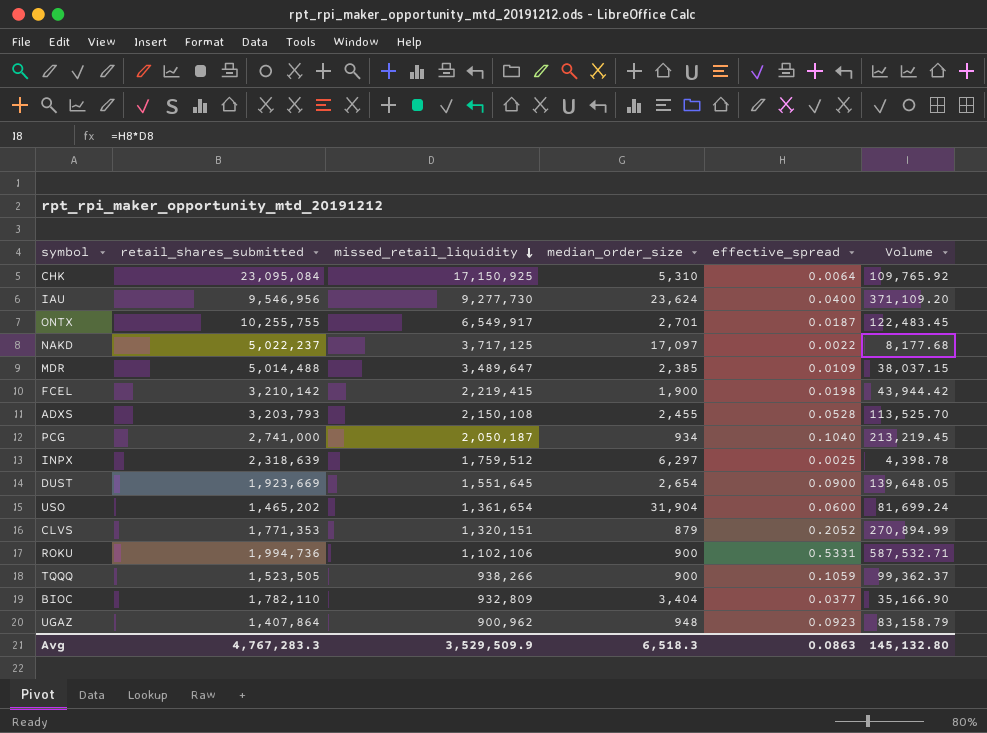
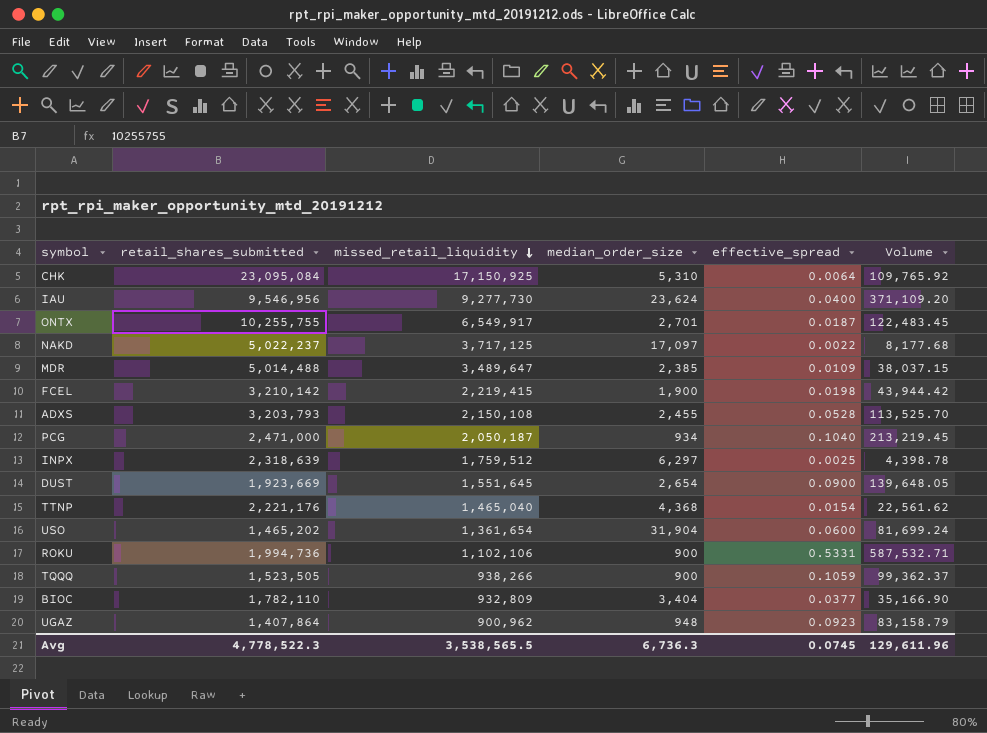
row CLVS: 1,771,353 | 1,320,151 | 879 | 0.2052 | 270,894.99 -> none
PCG | retail_shares_submitted: 2,741,000 -> 2,471,000
row TTNP: none -> 2,221,176 | 1,465,040 | 4,368 | 0.0154 | 22,561.62
Avg | retail_shares_submitted: 4,767,283.3 -> 4,778,522.3
Avg | missed_retail_liquidity: 3,529,509.9 -> 3,538,565.5
Avg | median_order_size: 6,518.3 -> 6,736.3
Avg | effective_spread: 0.0863 -> 0.0745
Avg | Volume: 145,132.80 -> 129,611.96

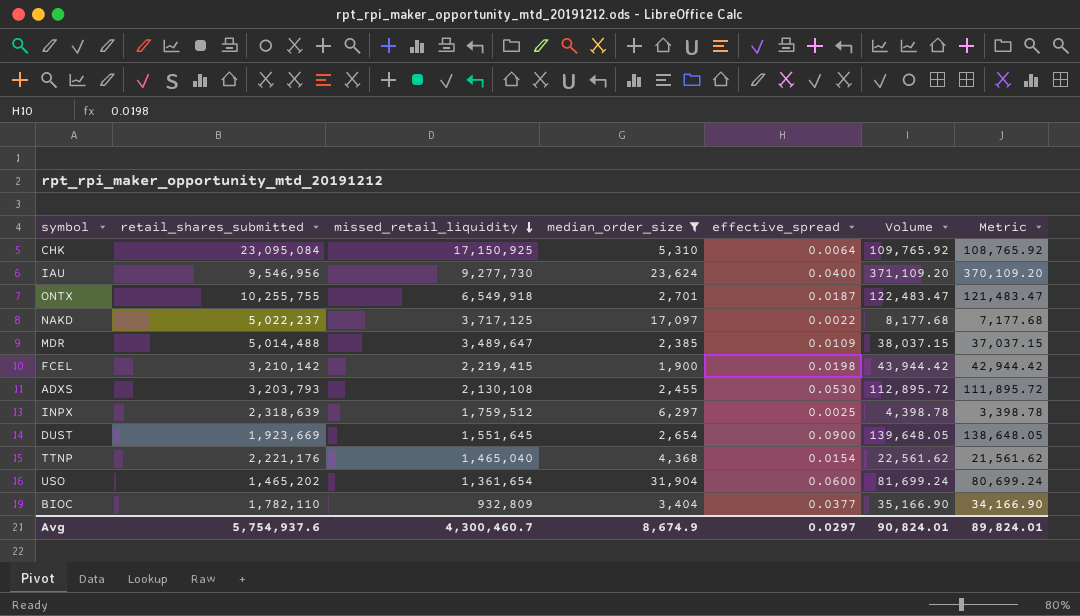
filter: none -> median_order_size >= 1,900
column Metric | formula: none -> [Volume] - 1000
ONTX | missed_retail_liquidity: 6,549,917 -> 6,549,918
ONTX | Volume: 122,483.45 -> 122,483.47
ADXS | missed_retail_liquidity: 2,150,108 -> 2,130,108
ADXS | effective_spread: 0.0528 -> 0.0530
ADXS | Volume: 113,525.70 -> 112,895.72
Avg | retail_shares_submitted: 4,778,522.3 -> 5,754,937.6
Avg | missed_retail_liquidity: 3,538,565.5 -> 4,300,460.7
Avg | median_order_size: 6,736.3 -> 8,674.9
Avg | effective_spread: 0.0745 -> 0.0297
Avg | Volume: 129,611.96 -> 90,824.01

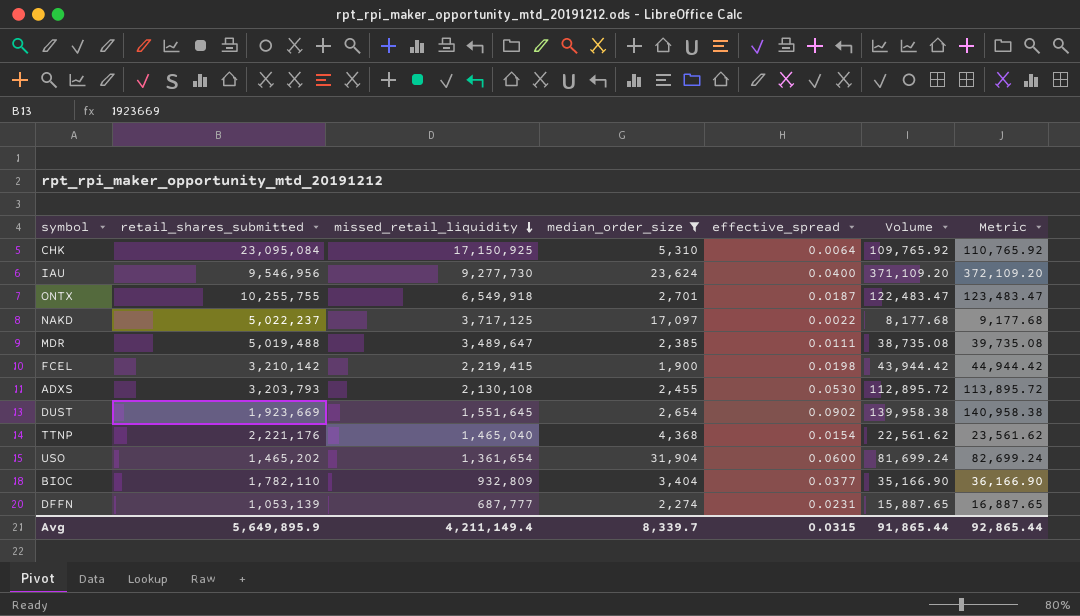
column Metric | formula: [Volume] - 1000 -> [Volume] + 1000
row INPX: 2,318,639 | 1,759,512 | 6,297 | 0.0025 | 4,398.78 | 3,398.78 -> none
MDR | retail_shares_submitted: 5,014,488 -> 5,019,488
MDR | effective_spread: 0.0109 -> 0.0111
MDR | Volume: 38,037.15 -> 38,735.08
DUST | effective_spread: 0.0900 -> 0.0902
DUST | Volume: 139,648.05 -> 139,958.38
row DFFN: none -> 1,053,139 | 687,777 | 2,274 | 0.0231 | 15,887.65 | 16,887.65
Avg | retail_shares_submitted: 5,754,937.6 -> 5,649,895.9
Avg | missed_retail_liquidity: 4,300,460.7 -> 4,211,149.4
Avg | median_order_size: 8,674.9 -> 8,339.7
Avg | effective_spread: 0.0297 -> 0.0315
Avg | Volume: 90,824.01 -> 91,865.44
Avg | Metric: 89,824.01 -> 92,865.44

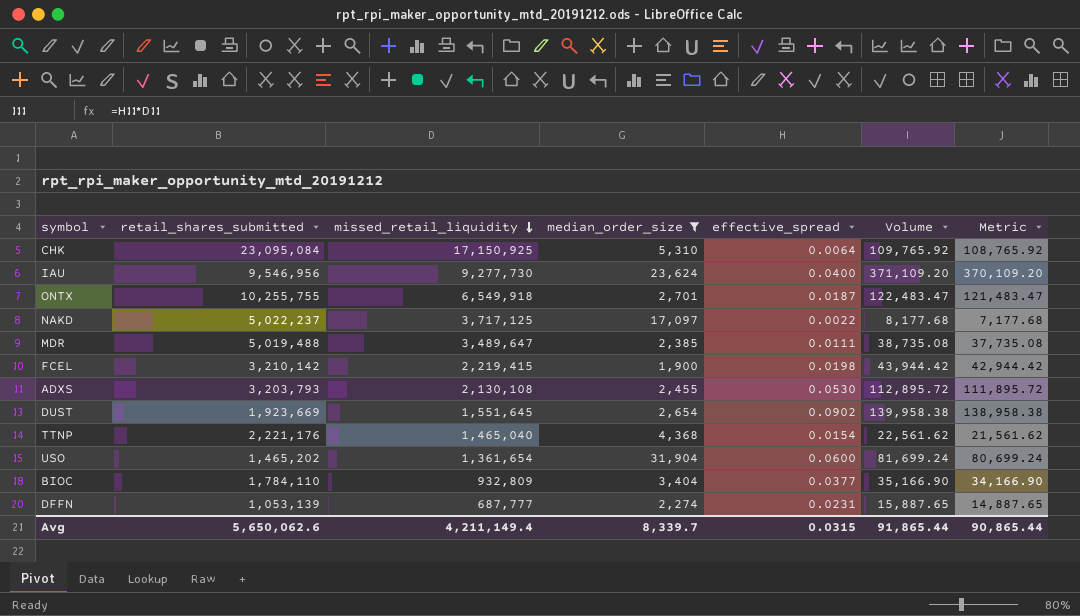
column Metric | formula: [Volume] + 1000 -> [Volume] - 1000
BIOC | retail_shares_submitted: 1,782,110 -> 1,784,110
Avg | retail_shares_submitted: 5,649,895.9 -> 5,650,062.6
Avg | Metric: 92,865.44 -> 90,865.44

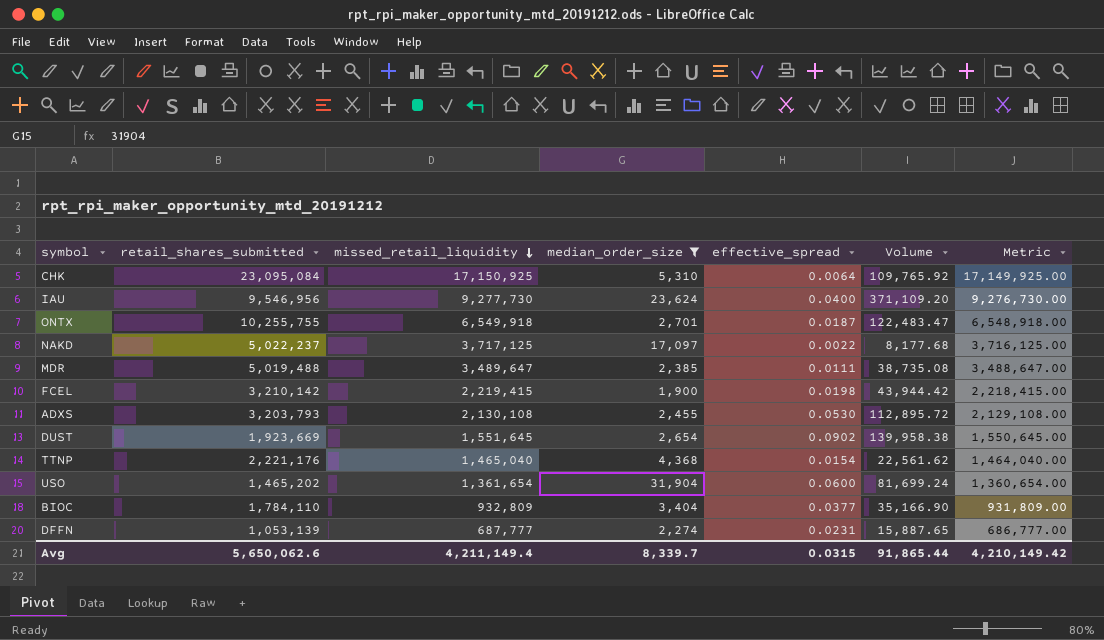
column Metric | formula: [Volume] - 1000 -> [missed_retail_liquidity] - 1000
Avg | Metric: 90,865.44 -> 4,210,149.42

